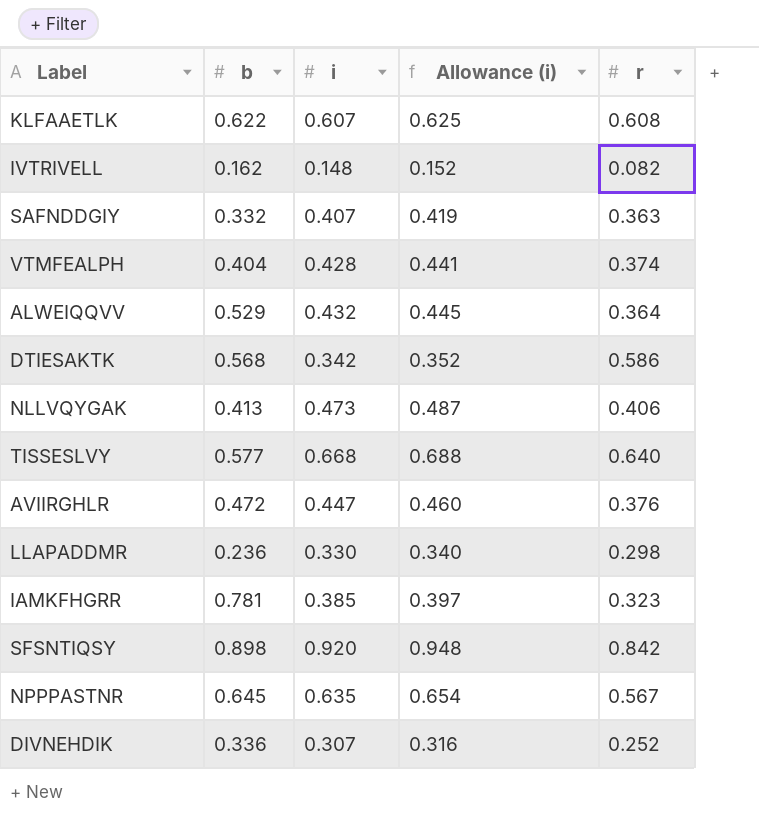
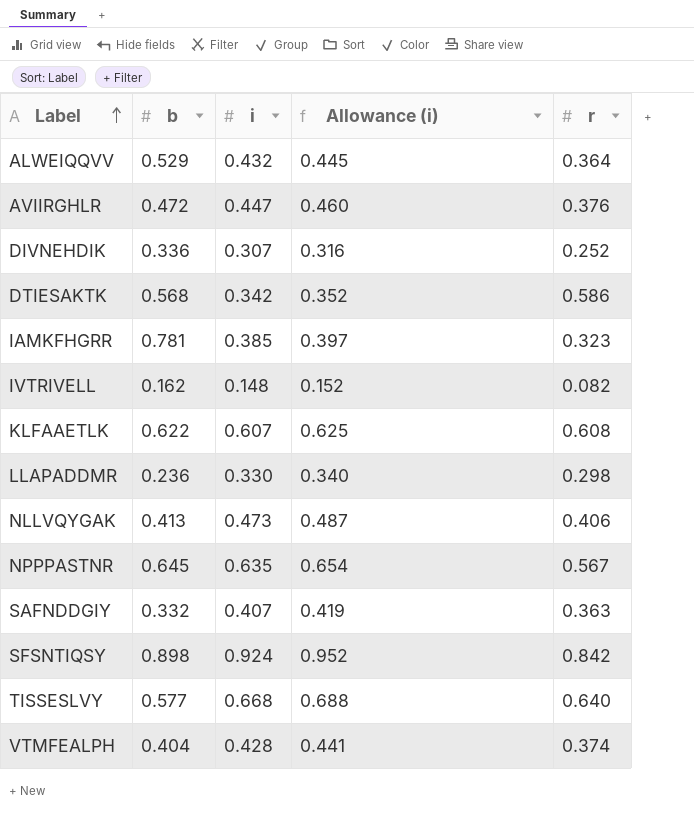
row order: none -> Label ascending
SFSNTIQSY | i: 0.920 -> 0.924
SFSNTIQSY | Allowance (i): 0.948 -> 0.952

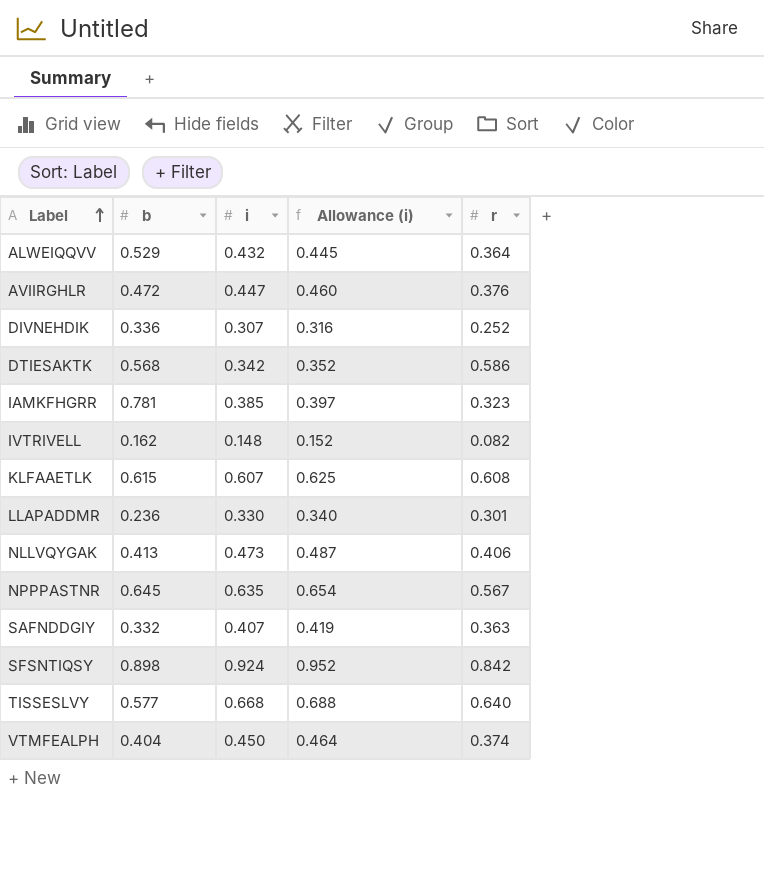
KLFAAETLK | b: 0.622 -> 0.615
LLAPADDMR | r: 0.298 -> 0.301
VTMFEALPH | i: 0.428 -> 0.450
VTMFEALPH | Allowance (i): 0.441 -> 0.464

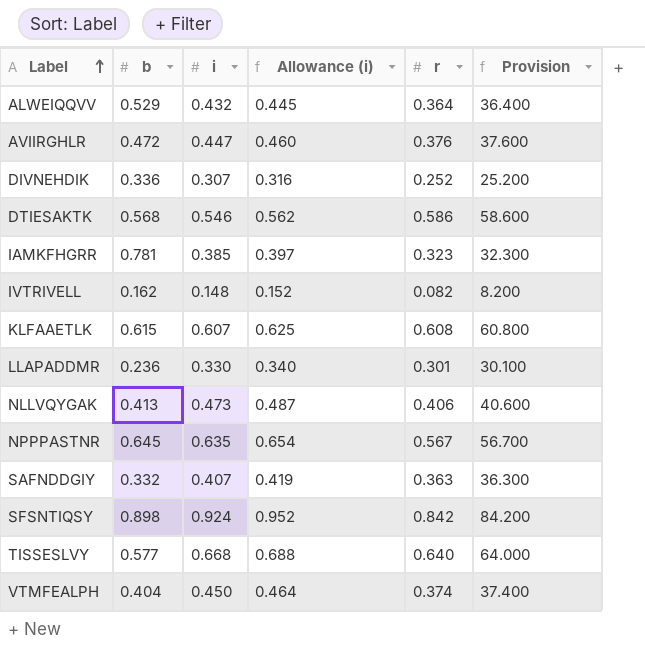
column Provision | formula: none -> [r] * 100
DTIESAKTK | i: 0.342 -> 0.546
DTIESAKTK | Allowance (i): 0.352 -> 0.562

